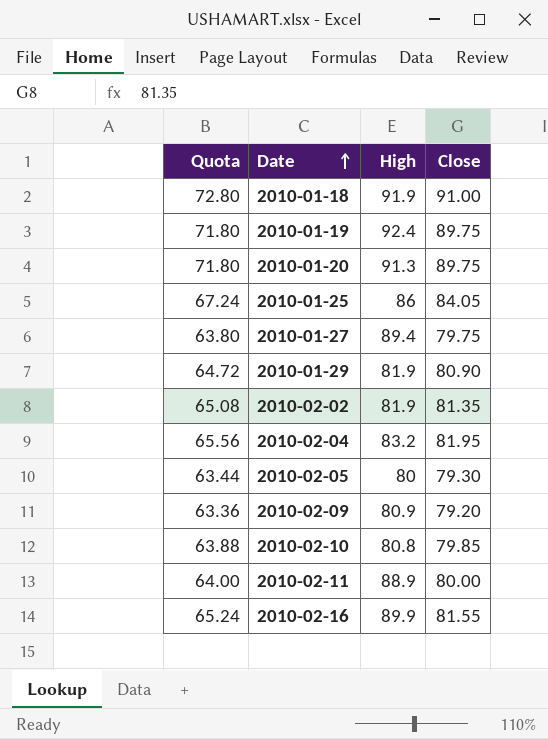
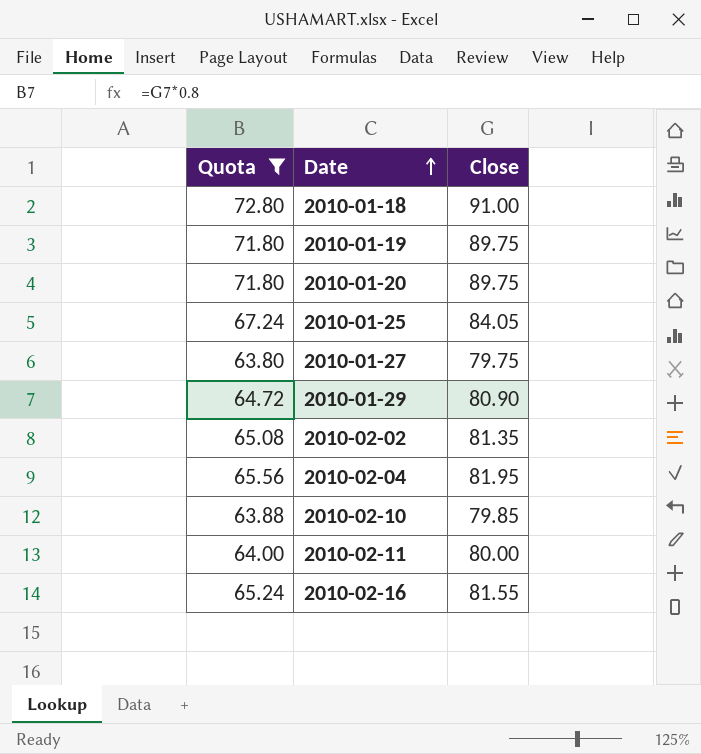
filter: none -> Quota >= 63.80
column High | position: 3 -> none

